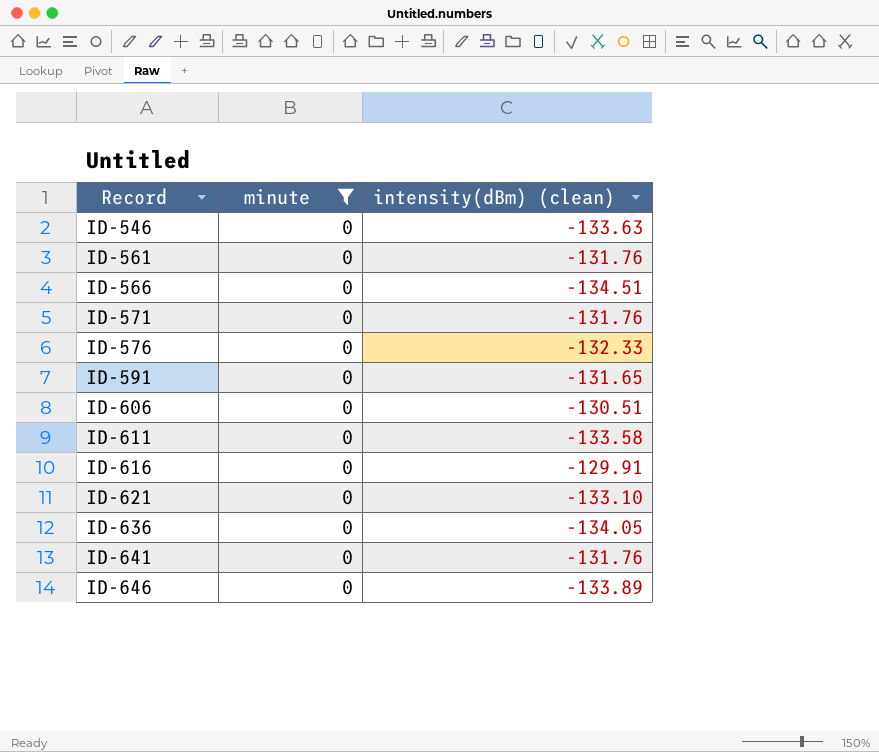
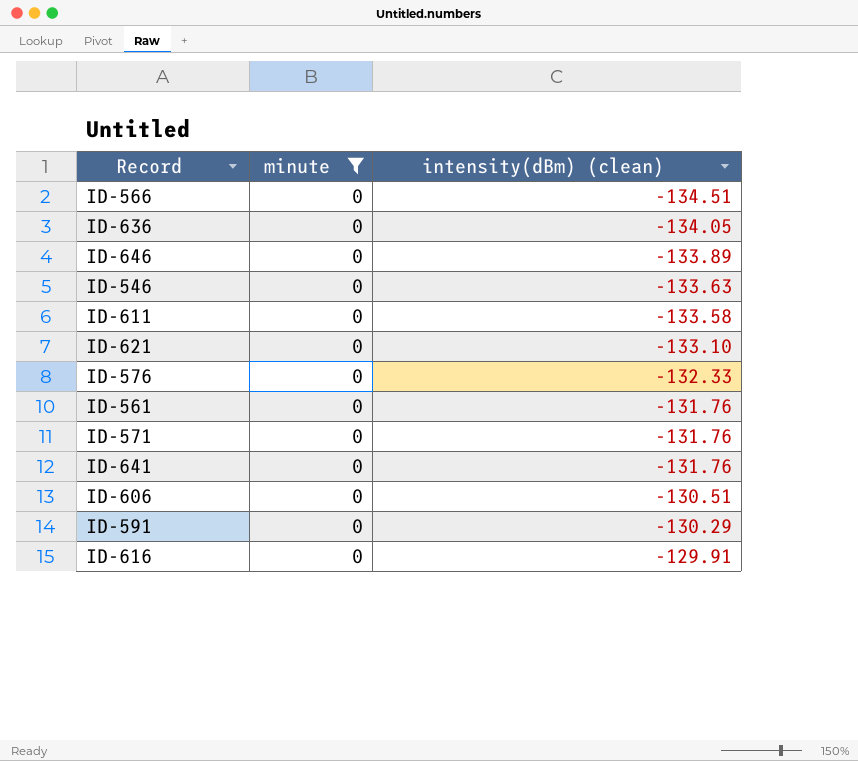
row order: Record ascending -> intensity(dBm) (clean) ascending
ID-591 | intensity(dBm) (clean): -131.65 -> -130.29

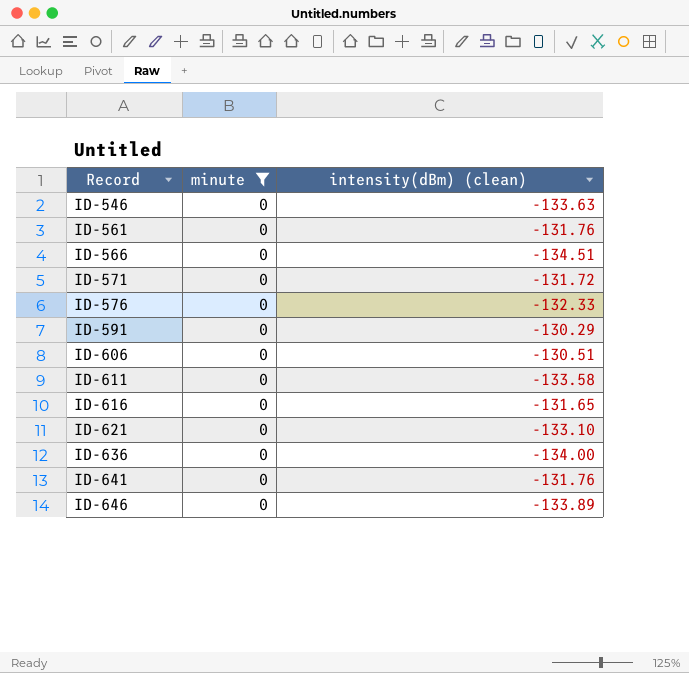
row order: intensity(dBm) (clean) ascending -> Record ascending
ID-571 | intensity(dBm) (clean): -131.76 -> -131.72
ID-616 | intensity(dBm) (clean): -129.91 -> -131.65
ID-636 | intensity(dBm) (clean): -134.05 -> -134.00

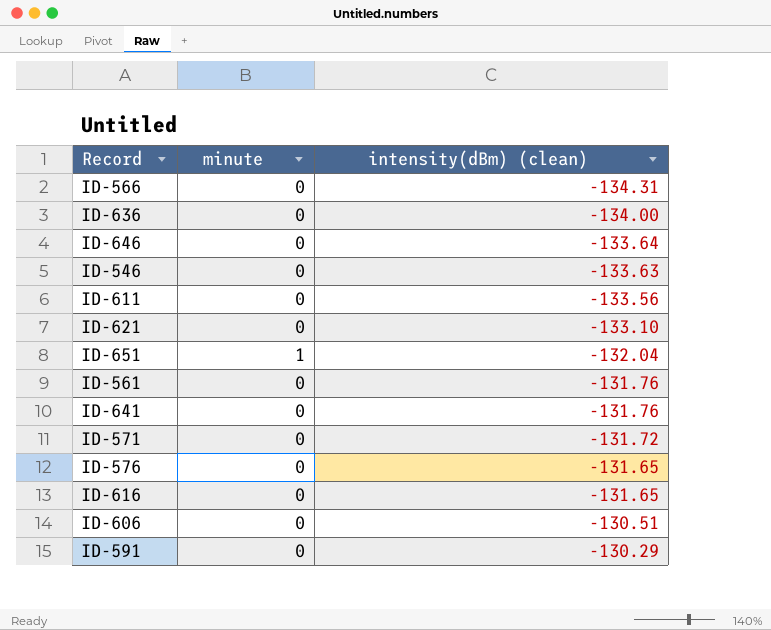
filter: minute = 0 -> none
row order: Record ascending -> intensity(dBm) (clean) ascending
ID-566 | intensity(dBm) (clean): -134.51 -> -134.31
ID-646 | intensity(dBm) (clean): -133.89 -> -133.64
ID-611 | intensity(dBm) (clean): -133.58 -> -133.56
ID-576 | intensity(dBm) (clean): -132.33 -> -131.65

